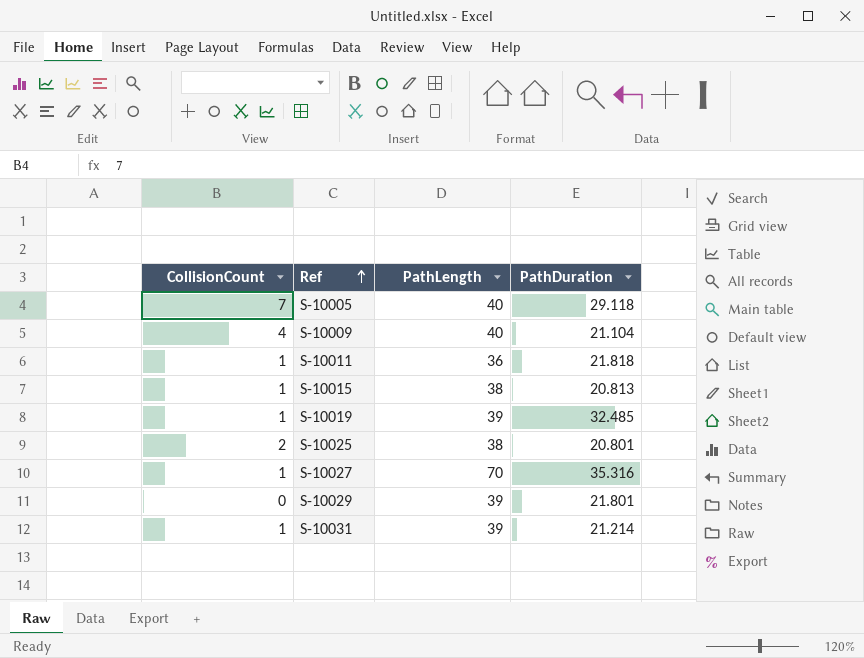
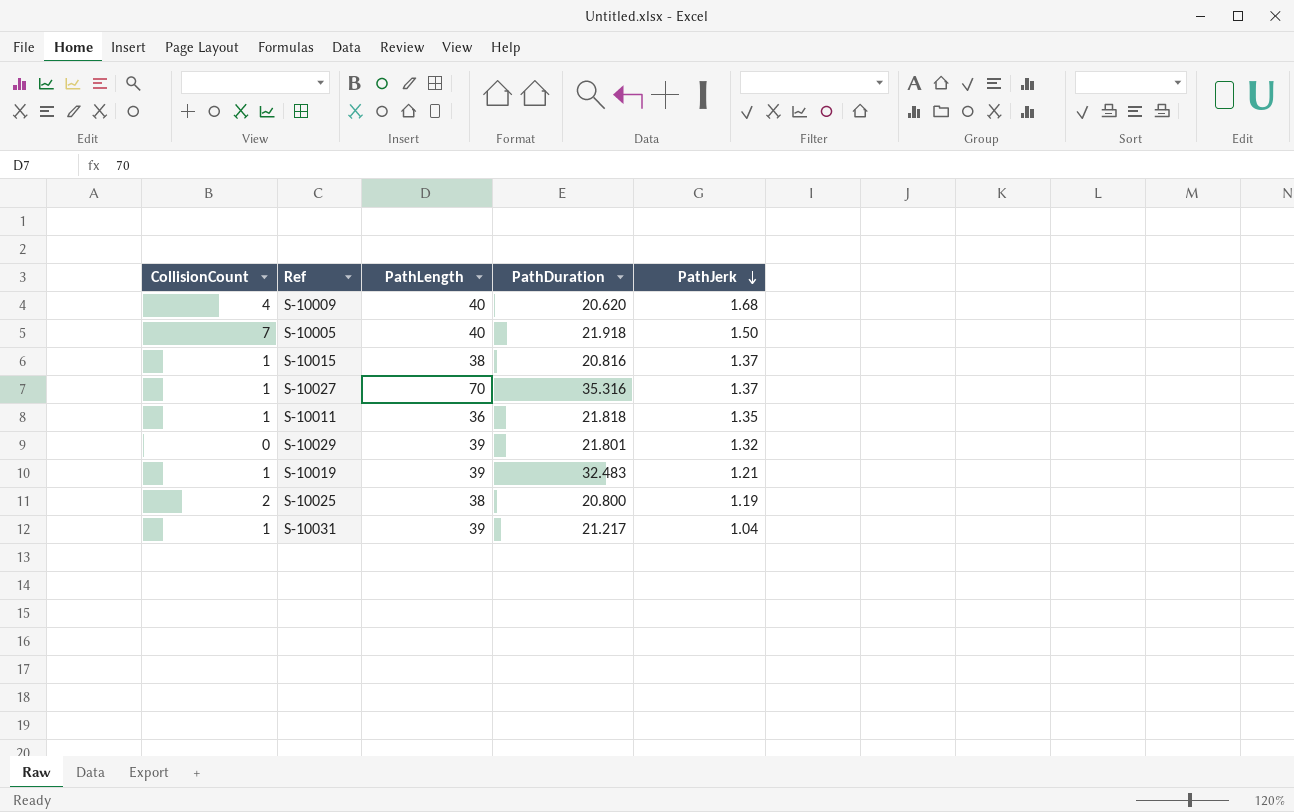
row order: Ref ascending -> PathJerk descending
column PathJerk | position: none -> 5
S-10009 | PathDuration: 21.104 -> 20.620
S-10005 | PathDuration: 29.118 -> 21.918
S-10015 | PathDuration: 20.813 -> 20.816
S-10019 | PathDuration: 32.485 -> 32.483
S-10025 | PathDuration: 20.801 -> 20.800
S-10031 | PathDuration: 21.214 -> 21.217

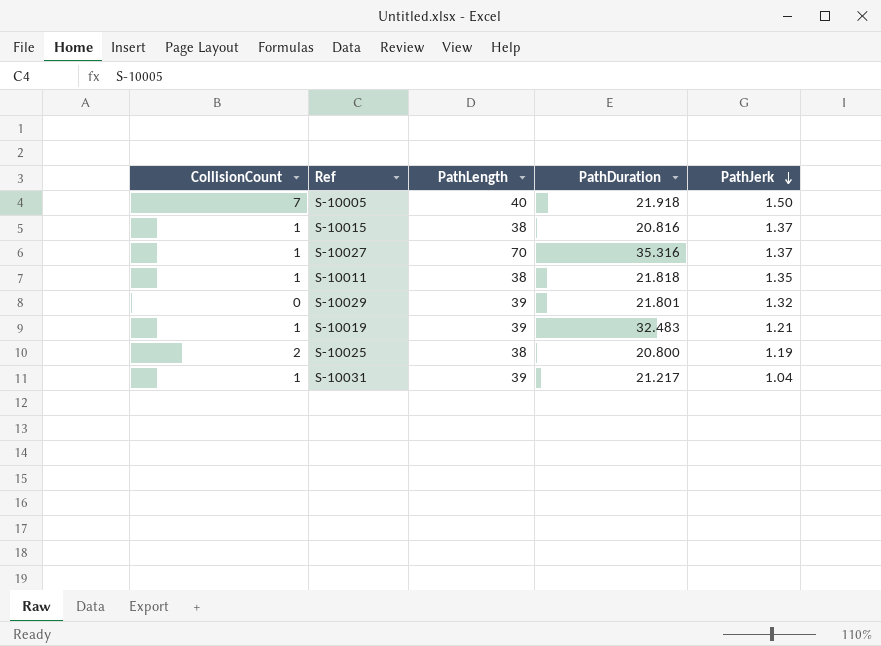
row S-10009: 4 | 40 | 20.620 | 1.68 -> none
S-10011 | PathLength: 36 -> 38

